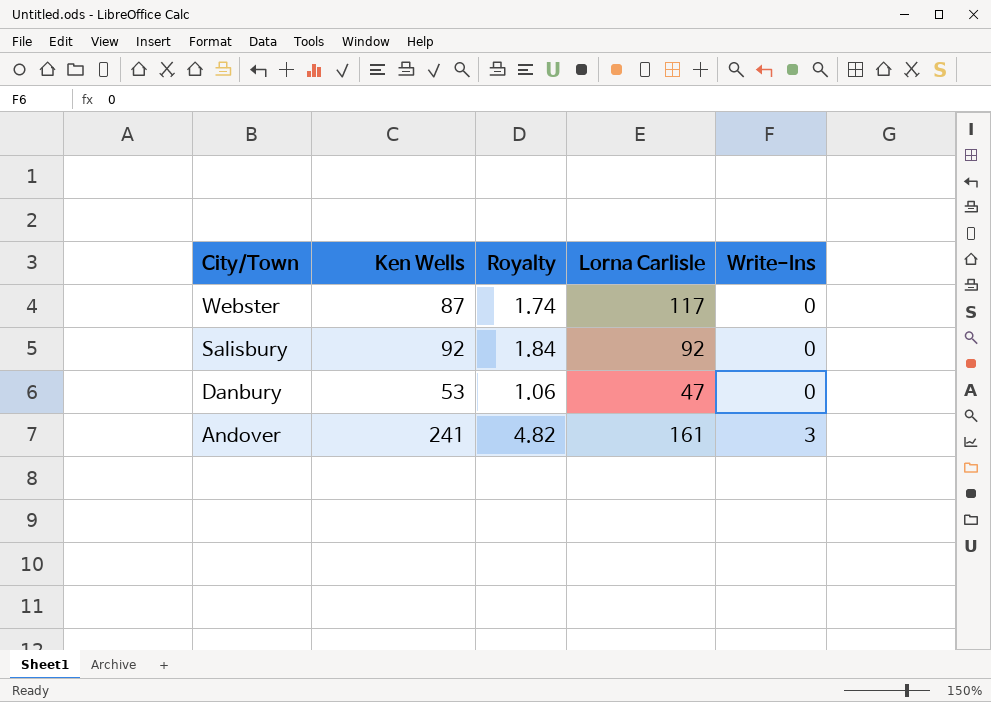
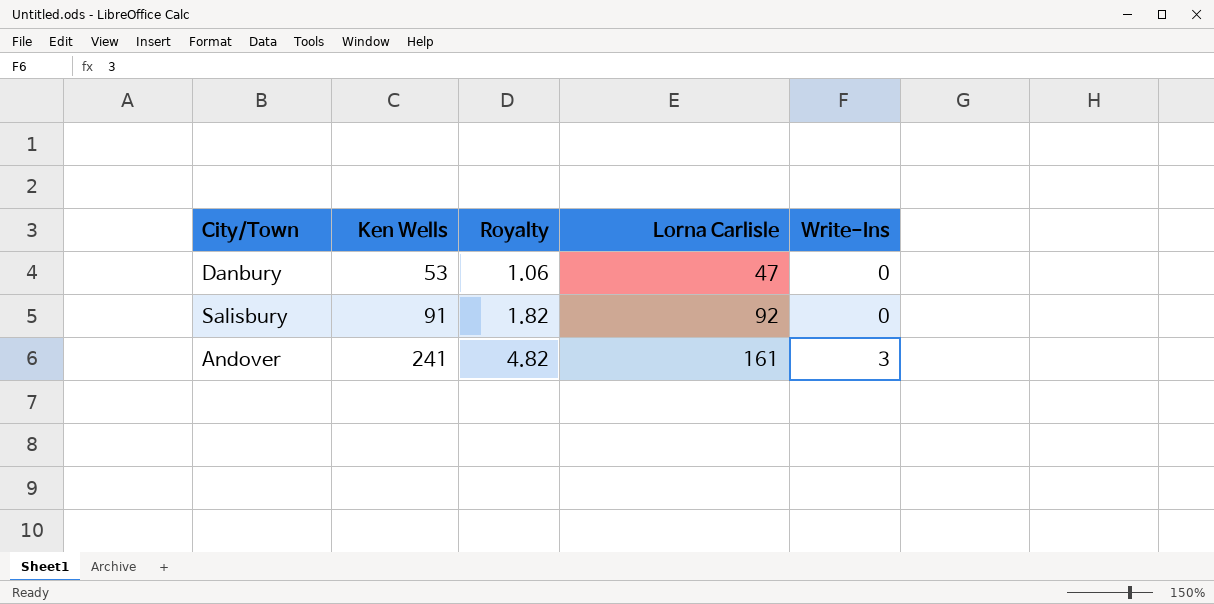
row order: City/Town descending -> Ken Wells ascending
row Webster: 87 | 1.74 | 117 | 0 -> none
Salisbury | Ken Wells: 92 -> 91
Salisbury | Royalty: 1.84 -> 1.82

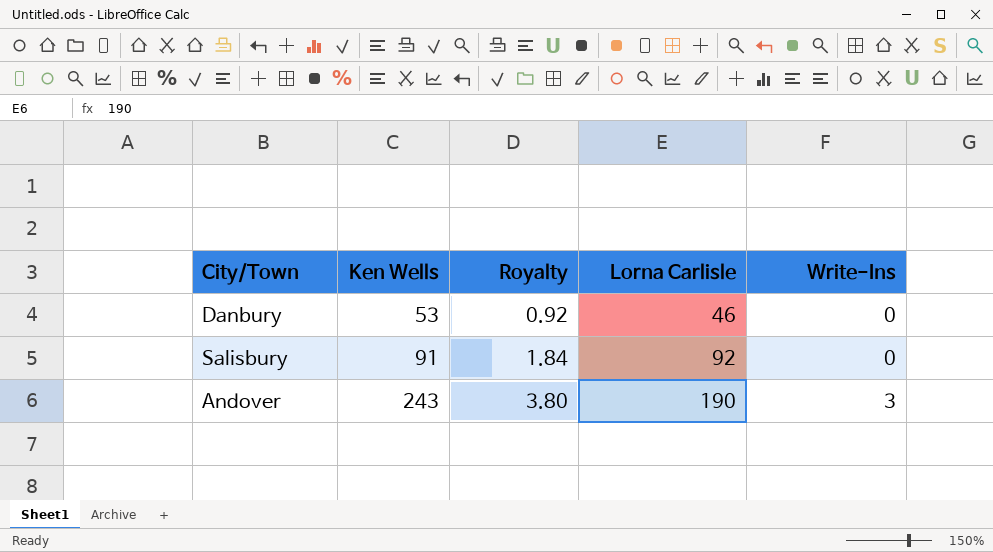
column Royalty | formula: [Ken Wells] * 0.02 -> [Lorna Carlisle] * 0.02
Danbury | Lorna Carlisle: 47 -> 46
Andover | Ken Wells: 241 -> 243
Andover | Lorna Carlisle: 161 -> 190

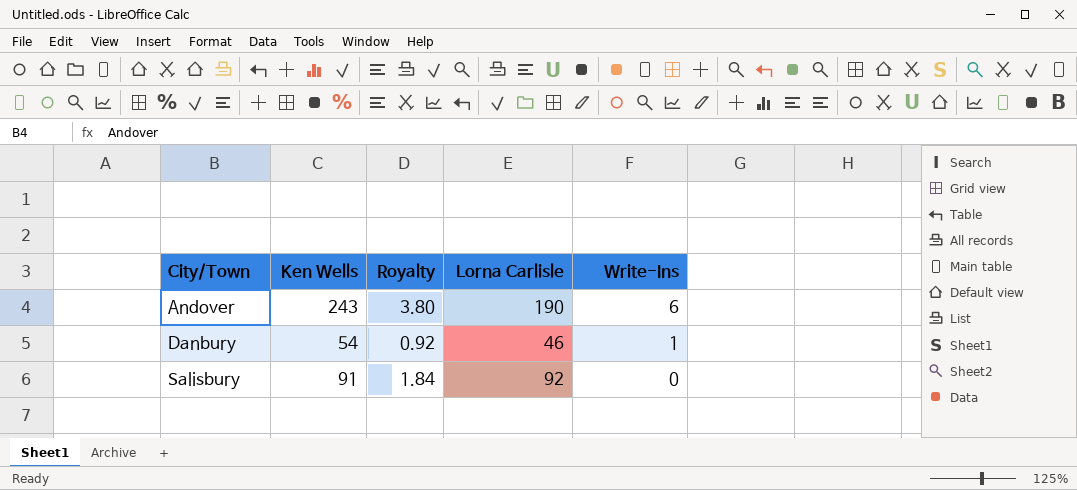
row order: Ken Wells ascending -> City/Town ascending
Andover | Write-Ins: 3 -> 6
Danbury | Ken Wells: 53 -> 54
Danbury | Write-Ins: 0 -> 1

